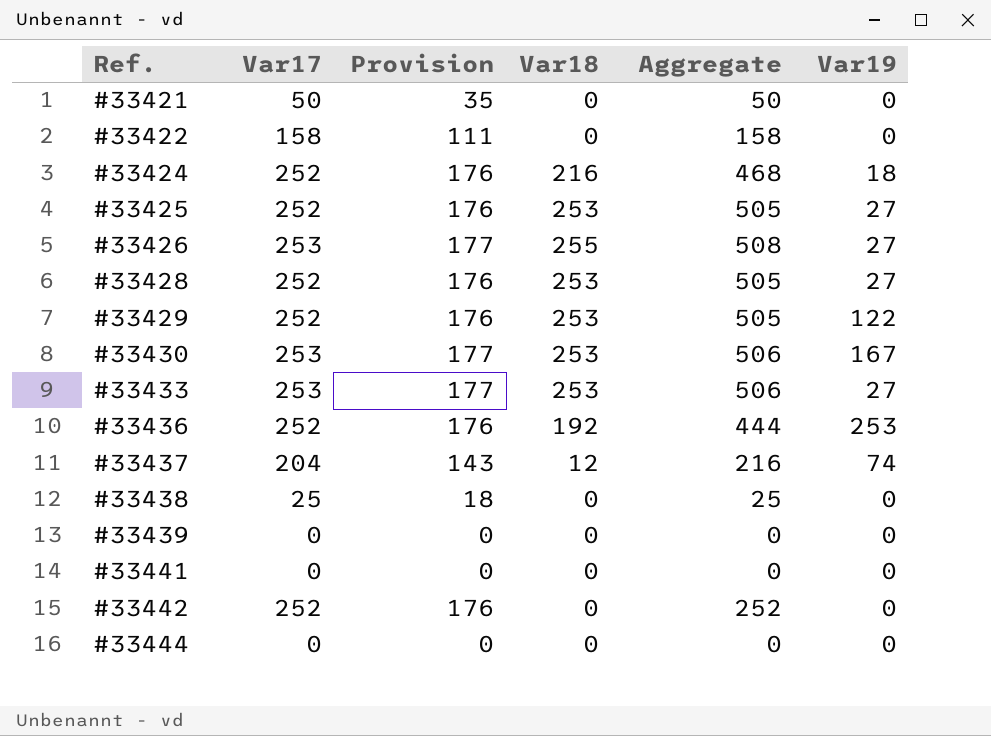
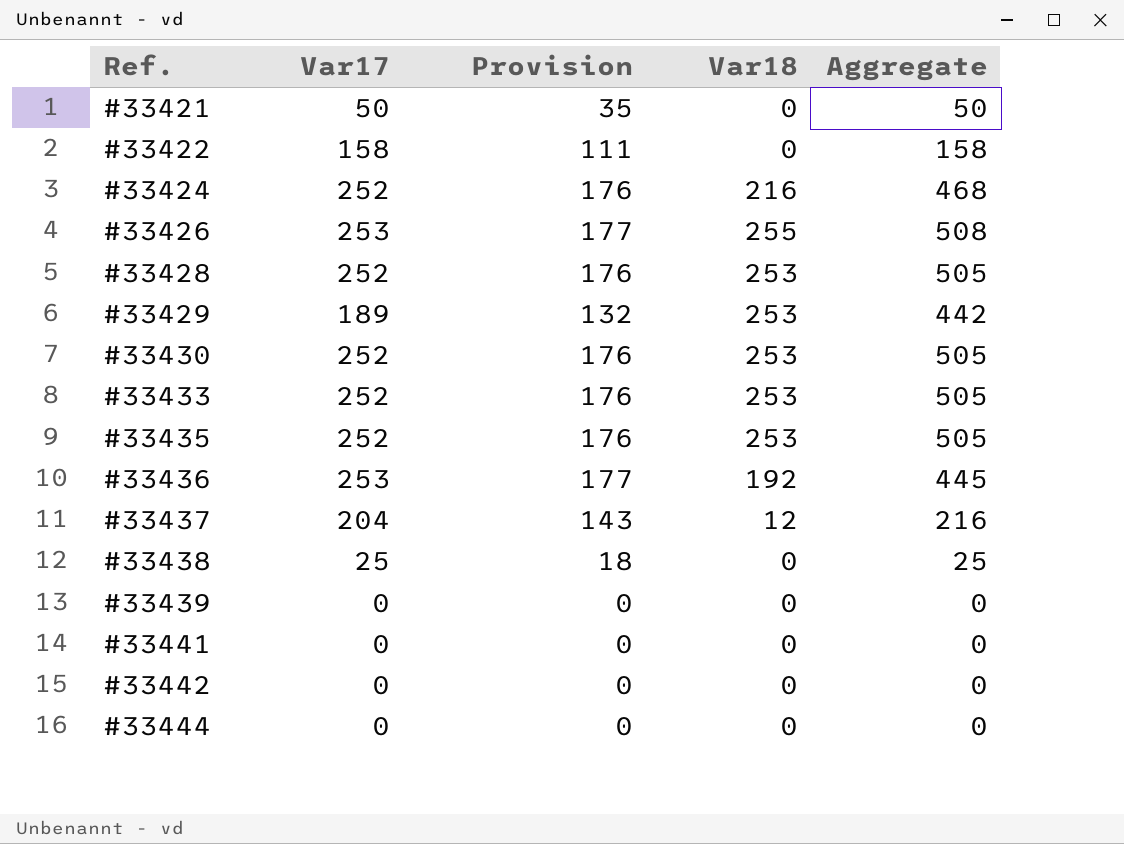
column Var19 | position: 6 -> none
row #33425: 252 | 176 | 253 | 505 | 27 -> none
#33429 | Var17: 252 -> 189
#33429 | Provision: 176 -> 132
#33429 | Aggregate: 505 -> 442
#33430 | Var17: 253 -> 252
#33430 | Provision: 177 -> 176
#33430 | Aggregate: 506 -> 505
#33433 | Var17: 253 -> 252
#33433 | Provision: 177 -> 176
#33433 | Aggregate: 506 -> 505
row #33435: none -> 252 | 176 | 253 | 505
#33436 | Var17: 252 -> 253
#33436 | Provision: 176 -> 177
#33436 | Aggregate: 444 -> 445
#33442 | Var17: 252 -> 0
#33442 | Provision: 176 -> 0
#33442 | Aggregate: 252 -> 0

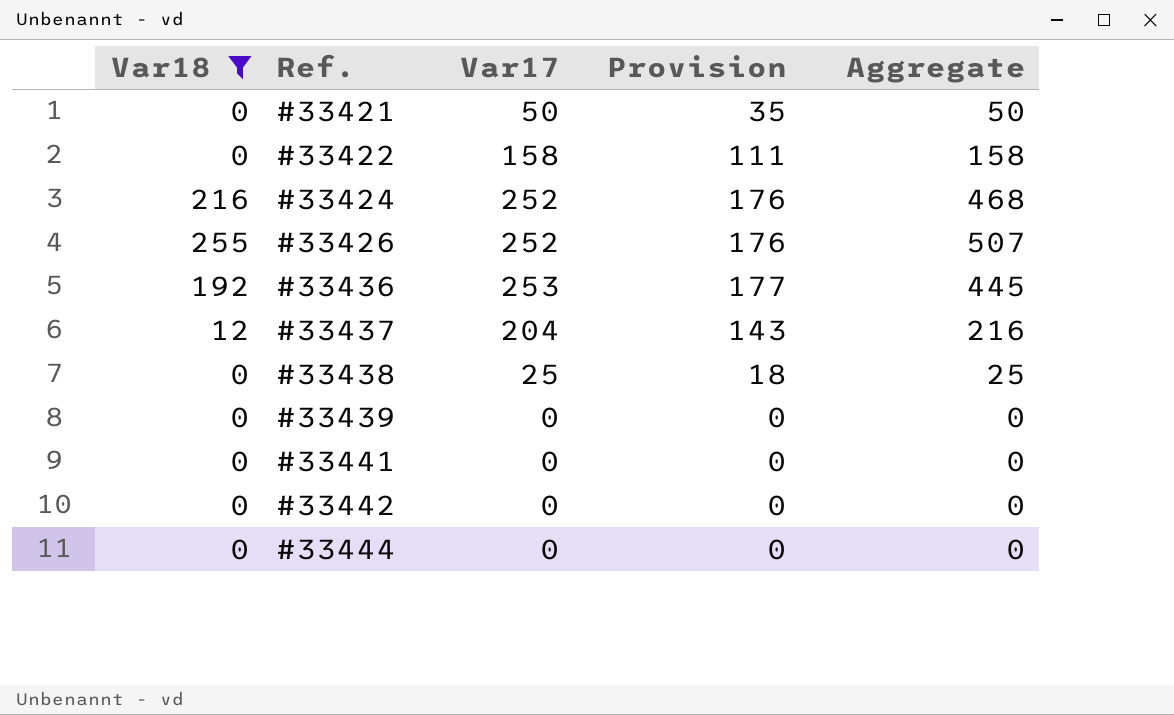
filter: none -> Var18 != 253
column Var18 | position: 4 -> 1
#33426 | Var17: 253 -> 252
#33426 | Provision: 177 -> 176
#33426 | Aggregate: 508 -> 507

